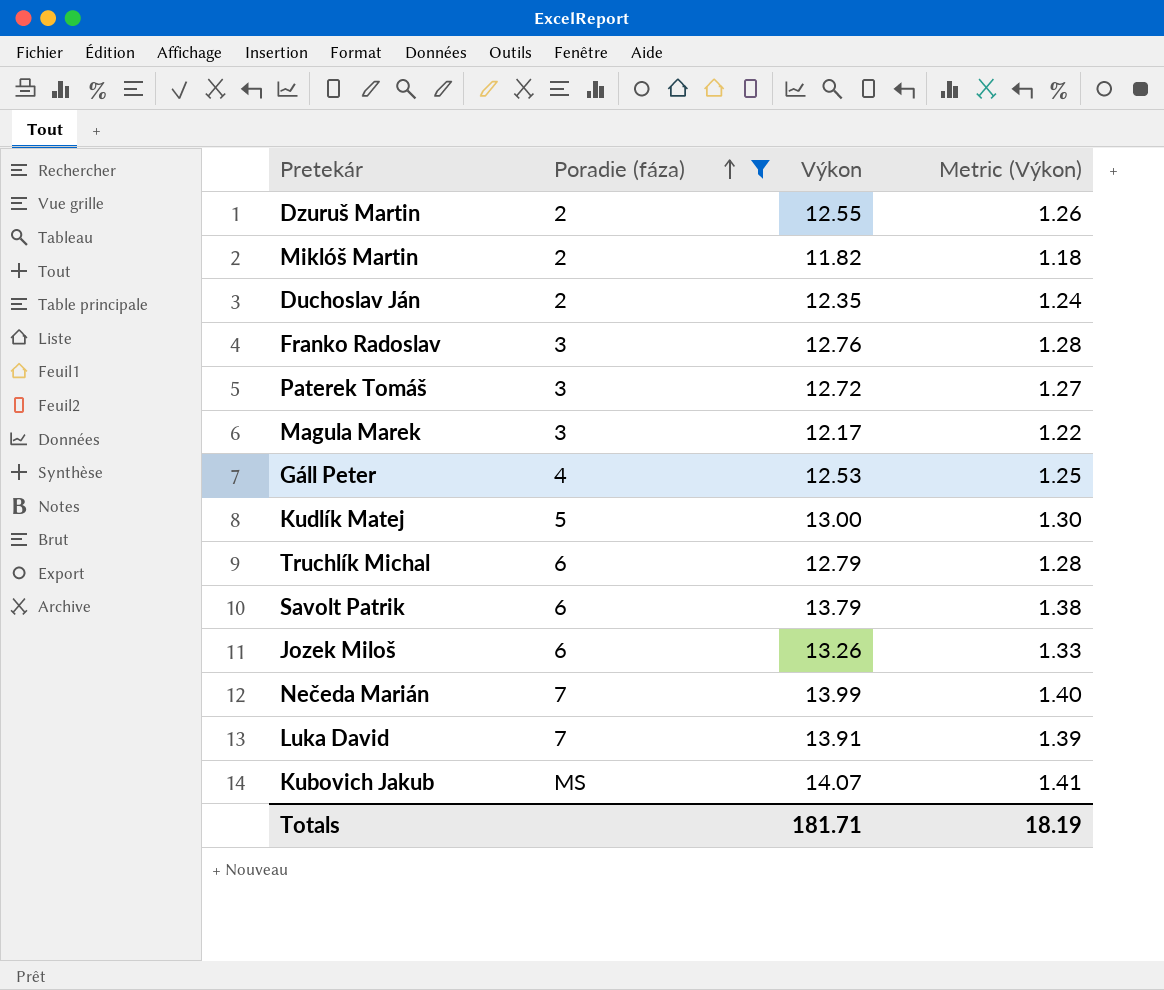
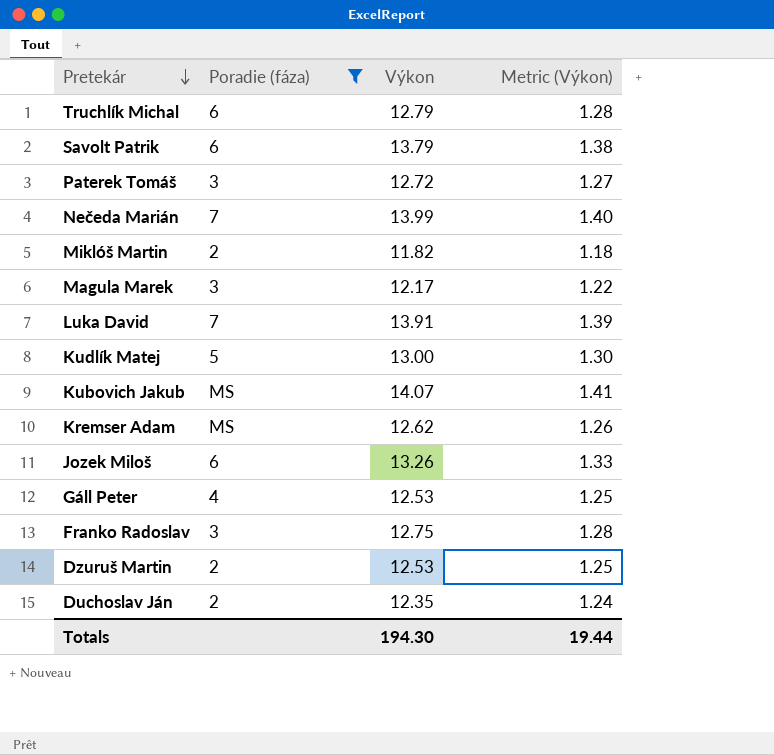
row order: Poradie (fáza) ascending -> Pretekár descending
row Kremser Adam: none -> MS | 12.62 | 1.26
Franko Radoslav | Výkon: 12.76 -> 12.75
Dzuruš Martin | Výkon: 12.55 -> 12.53
Dzuruš Martin | Metric (Výkon): 1.26 -> 1.25
Totals | Výkon: 181.71 -> 194.30
Totals | Metric (Výkon): 18.19 -> 19.44

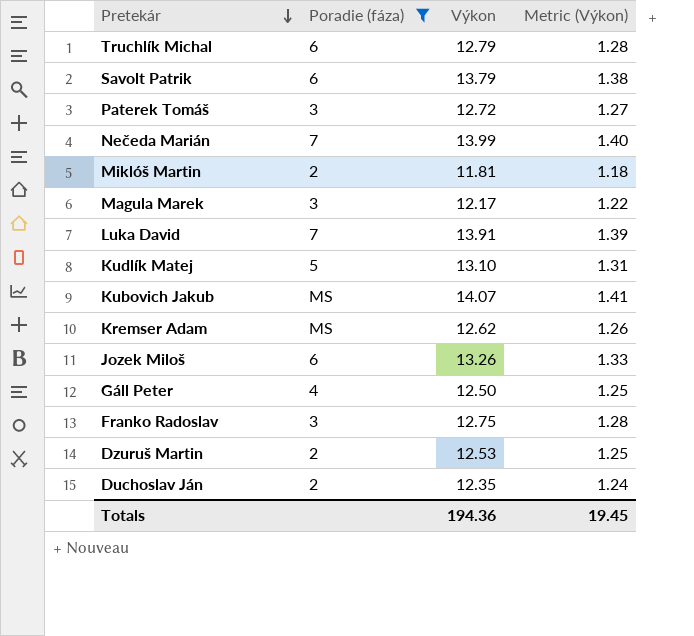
Miklóš Martin | Výkon: 11.82 -> 11.81
Kudlík Matej | Výkon: 13.00 -> 13.10
Kudlík Matej | Metric (Výkon): 1.30 -> 1.31
Gáll Peter | Výkon: 12.53 -> 12.50
Totals | Výkon: 194.30 -> 194.36
Totals | Metric (Výkon): 19.44 -> 19.45

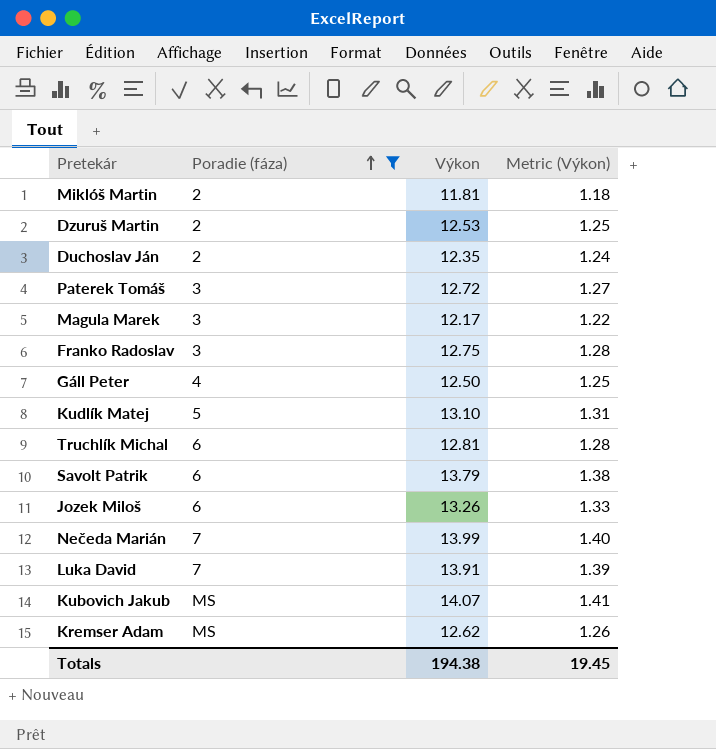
row order: Pretekár descending -> Poradie (fáza) ascending
Truchlík Michal | Výkon: 12.79 -> 12.81
Totals | Výkon: 194.36 -> 194.38

